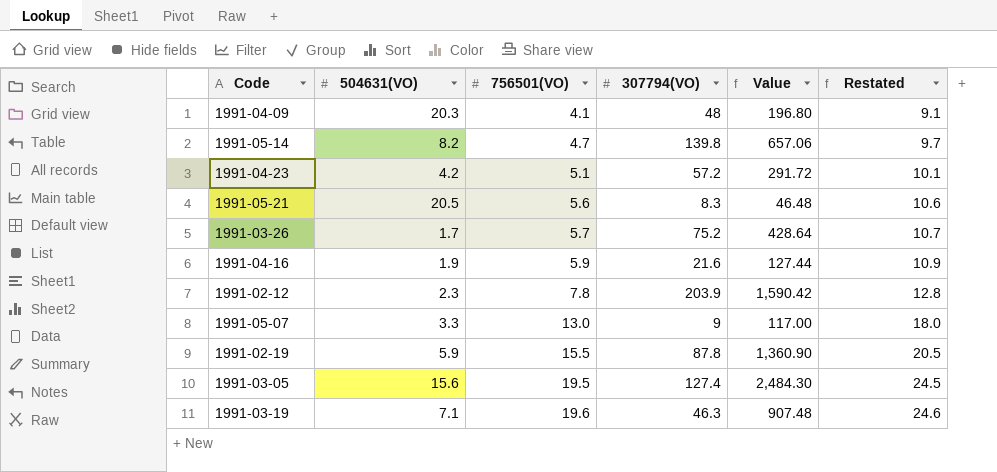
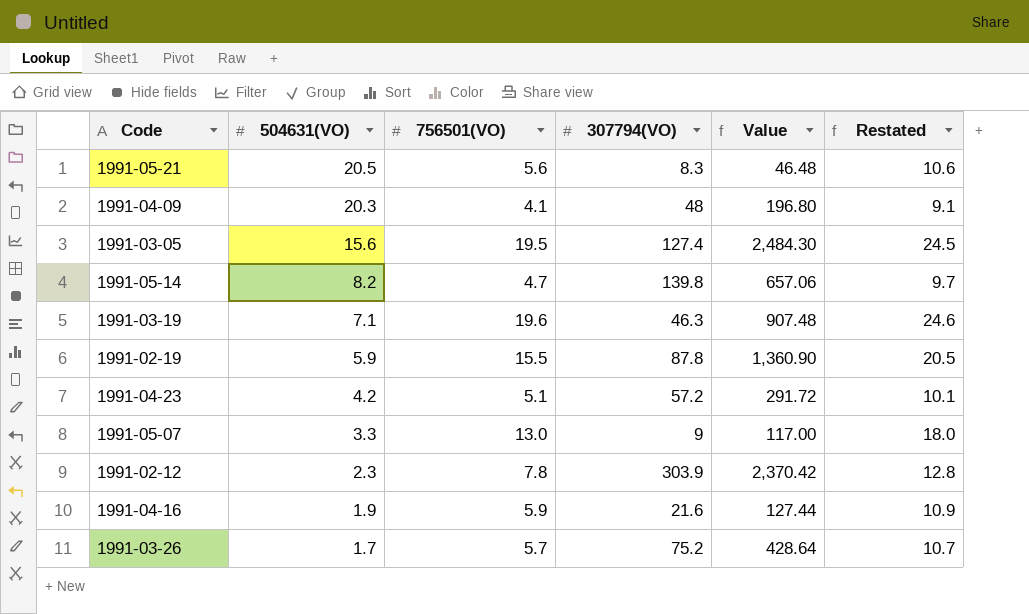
row order: 756501(VO) ascending -> 504631(VO) descending
1991-02-12 | 307794(VO): 203.9 -> 303.9
1991-02-12 | Value: 1,590.42 -> 2,370.42

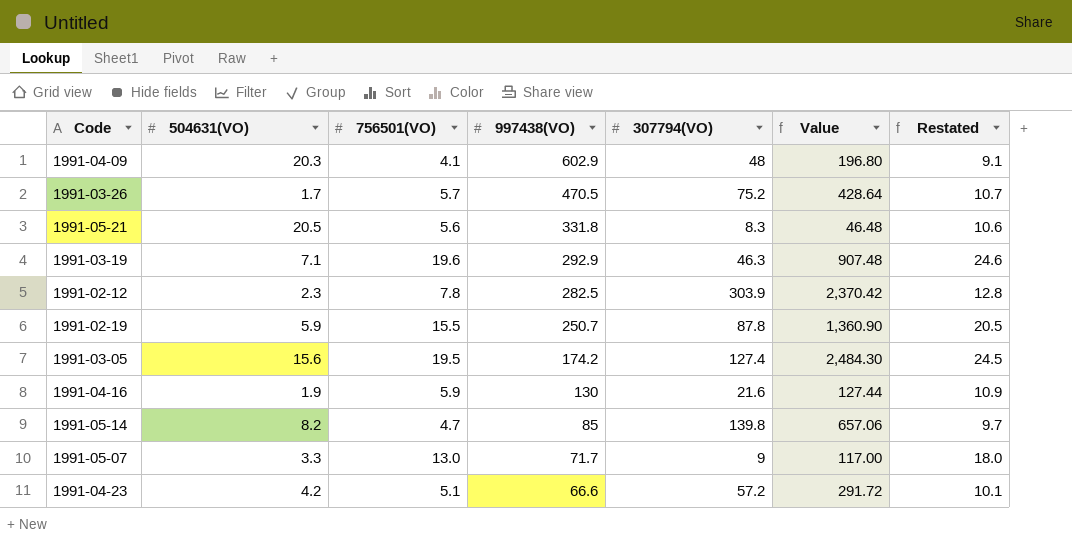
row order: 504631(VO) descending -> 997438(VO) descending
column 997438(VO) | position: none -> 4

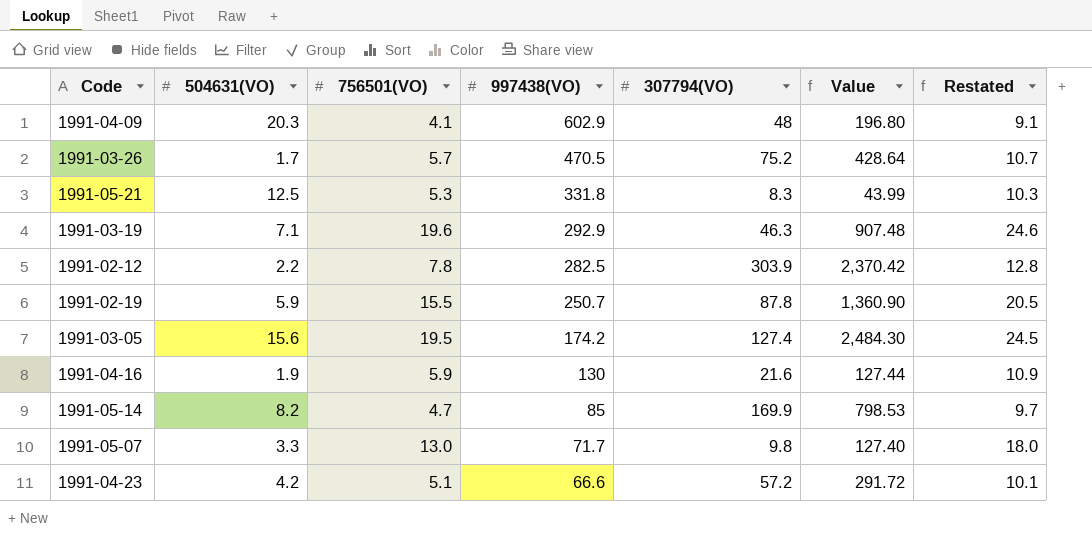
1991-05-21 | 504631(VO): 20.5 -> 12.5
1991-05-21 | 756501(VO): 5.6 -> 5.3
1991-05-21 | Value: 46.48 -> 43.99
1991-05-21 | Restated: 10.6 -> 10.3
1991-02-12 | 504631(VO): 2.3 -> 2.2
1991-05-14 | 307794(VO): 139.8 -> 169.9
1991-05-14 | Value: 657.06 -> 798.53
1991-05-07 | 307794(VO): 9 -> 9.8
1991-05-07 | Value: 117.00 -> 127.40

